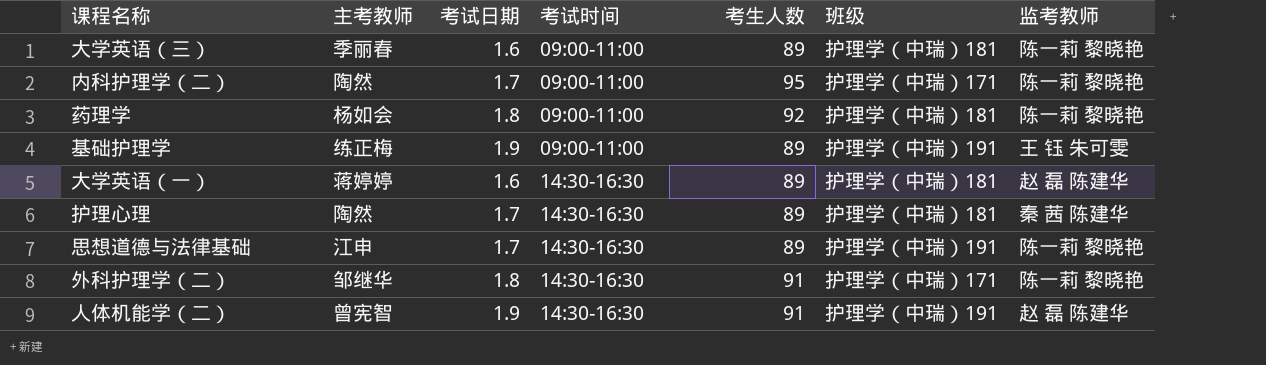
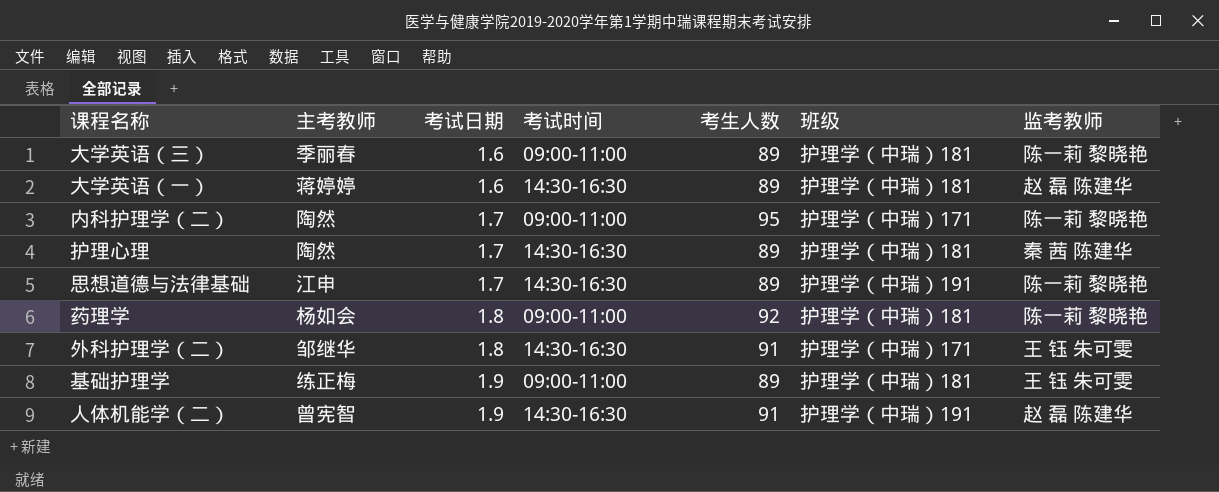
row order: 考试时间 ascending -> 考试日期 ascending
外科护理学（二） | 监考教师: 陈一莉 黎晓艳 -> 王 钰 朱可雯
基础护理学 | 班级: 护理学（中瑞）191 -> 护理学（中瑞）181

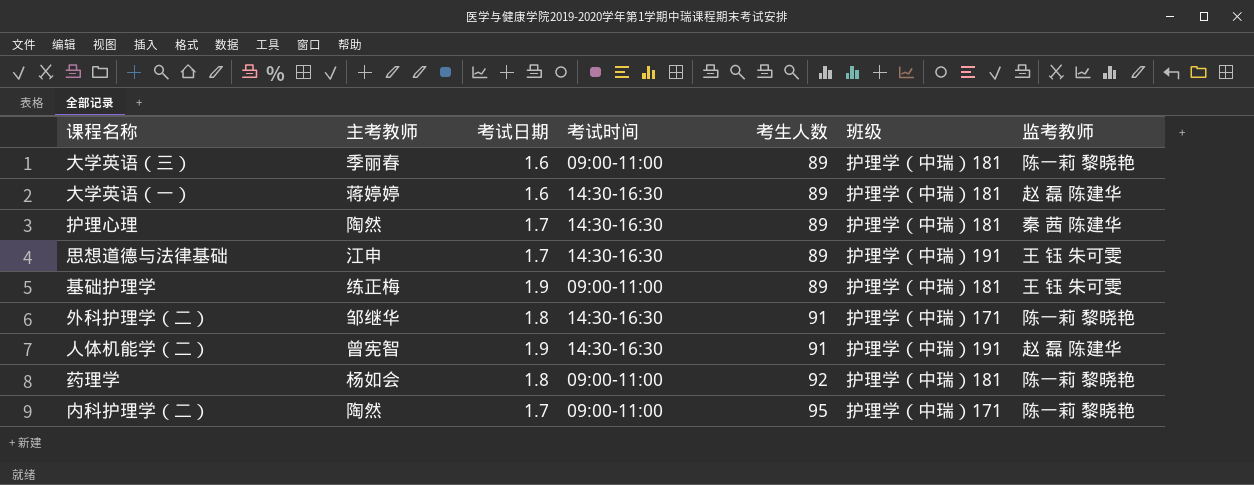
row order: 考试日期 ascending -> 考生人数 ascending
思想道德与法律基础 | 监考教师: 陈一莉 黎晓艳 -> 王 钰 朱可雯
外科护理学（二） | 监考教师: 王 钰 朱可雯 -> 陈一莉 黎晓艳

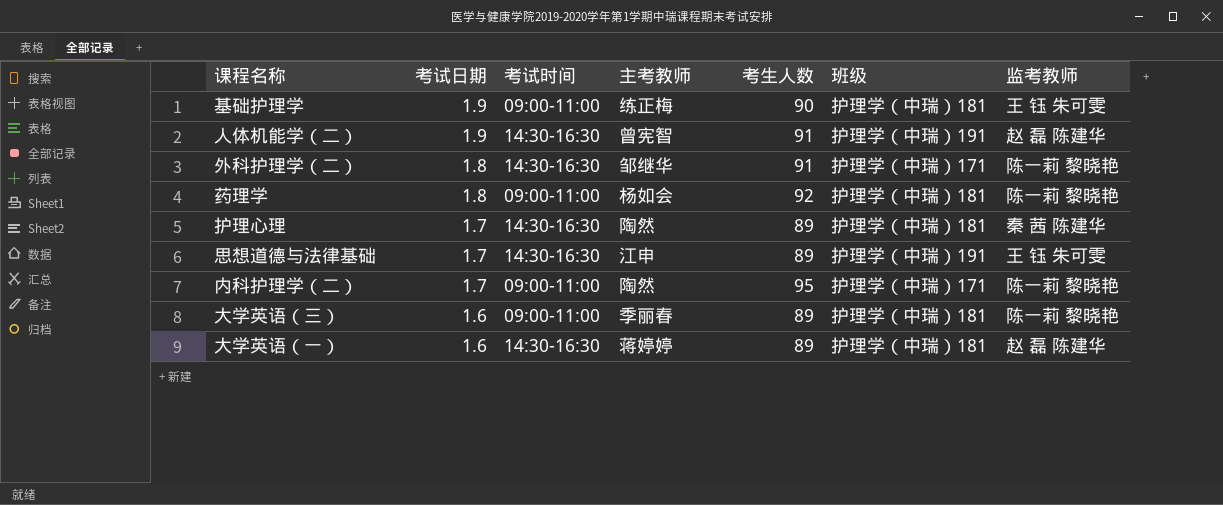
row order: 考生人数 ascending -> 考试日期 descending
column 主考教师 | position: 2 -> 4
基础护理学 | 考生人数: 89 -> 90

